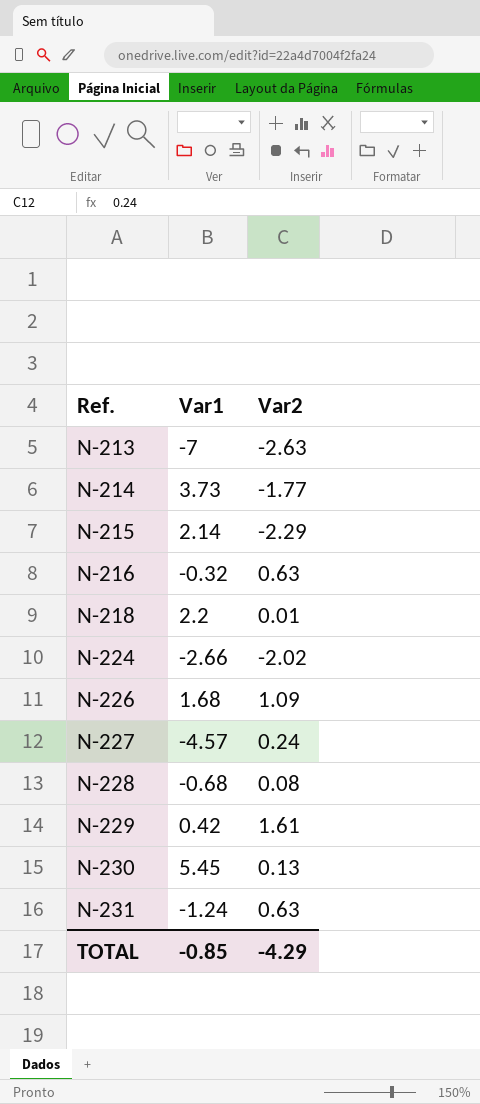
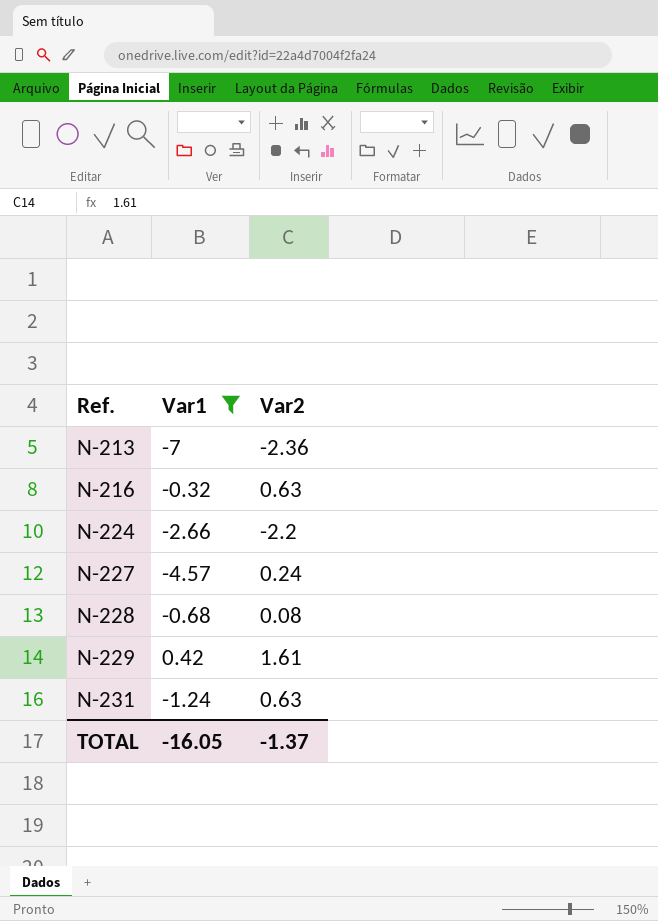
filter: none -> Var1 <= 0.42
N-213 | Var2: -2.63 -> -2.36
N-224 | Var2: -2.02 -> -2.2
TOTAL | Var1: -0.85 -> -16.05
TOTAL | Var2: -4.29 -> -1.37

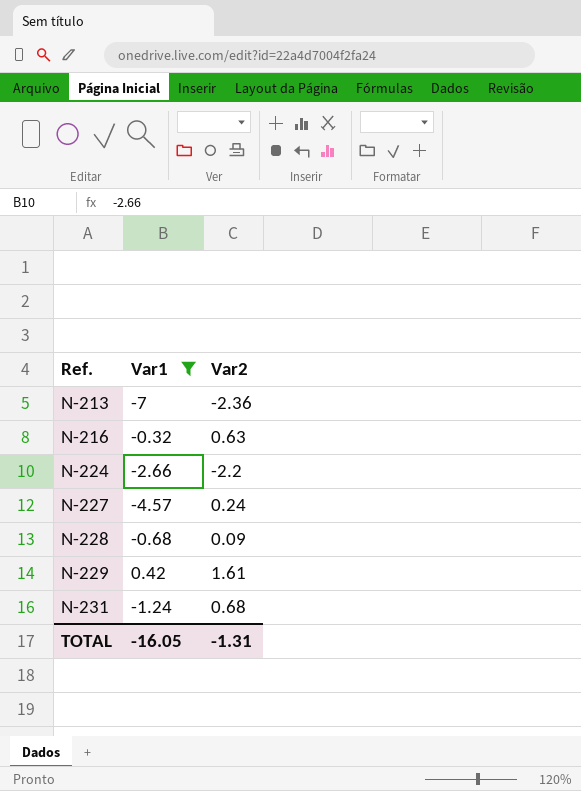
N-228 | Var2: 0.08 -> 0.09
N-231 | Var2: 0.63 -> 0.68
TOTAL | Var2: -1.37 -> -1.31

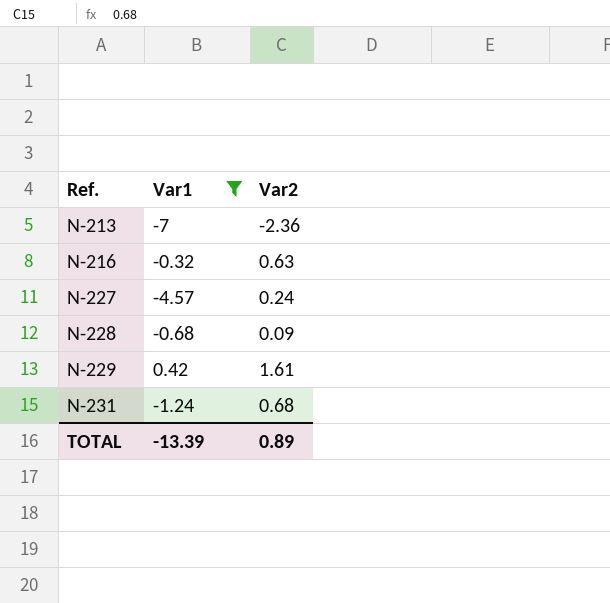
row N-224: -2.66 | -2.2 -> none
TOTAL | Var1: -16.05 -> -13.39
TOTAL | Var2: -1.31 -> 0.89

